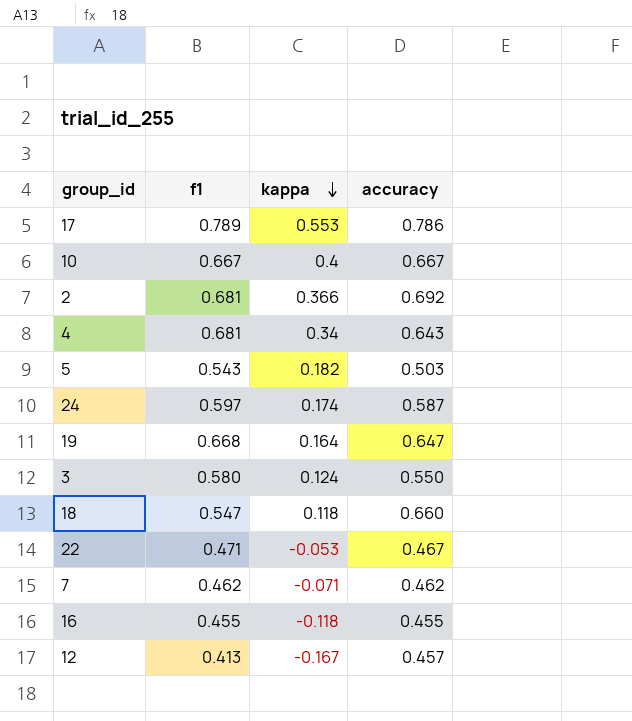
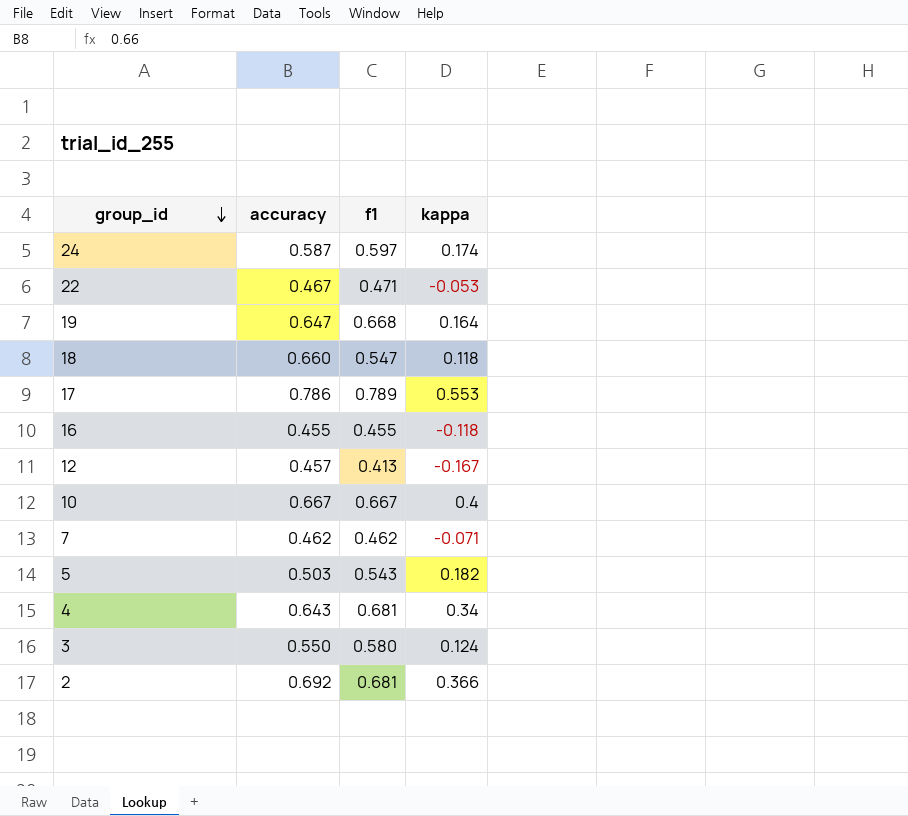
row order: kappa descending -> group_id descending
column accuracy | position: 4 -> 2

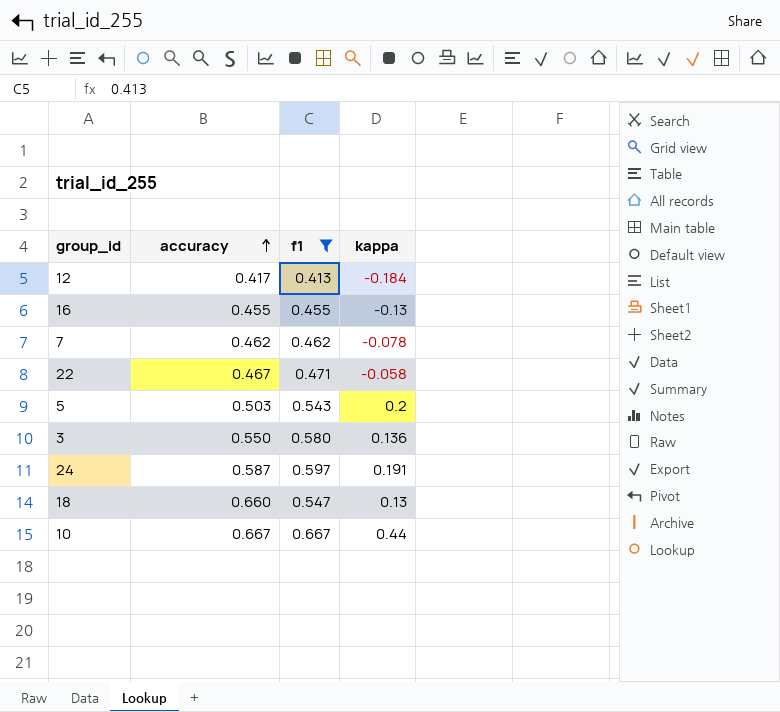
filter: none -> f1 <= 0.667
row order: group_id descending -> accuracy ascending
12 | accuracy: 0.457 -> 0.417
12 | kappa: -0.167 -> -0.184
16 | kappa: -0.118 -> -0.13
7 | kappa: -0.071 -> -0.078
22 | kappa: -0.053 -> -0.058
5 | kappa: 0.182 -> 0.2
3 | kappa: 0.124 -> 0.136
24 | kappa: 0.174 -> 0.191
18 | kappa: 0.118 -> 0.13
10 | kappa: 0.4 -> 0.44

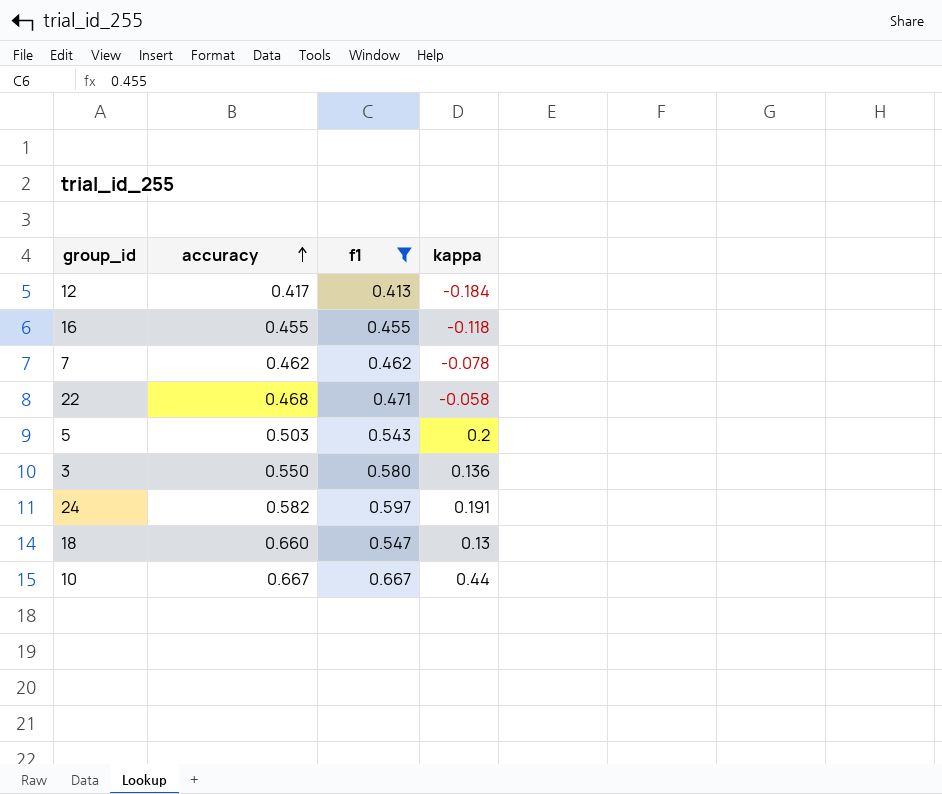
16 | kappa: -0.13 -> -0.118
22 | accuracy: 0.467 -> 0.468
24 | accuracy: 0.587 -> 0.582

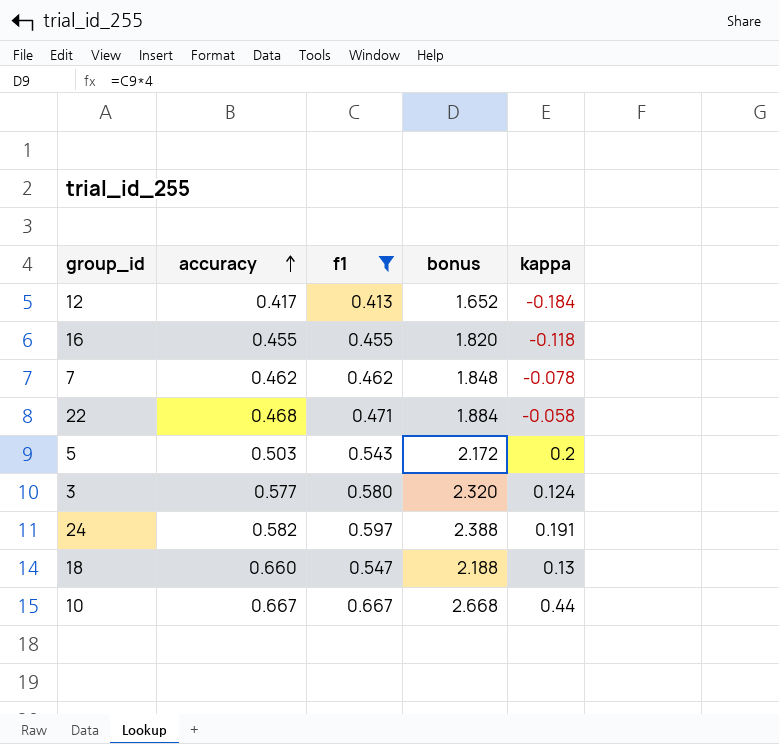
column bonus | formula: none -> [f1] * 4
3 | accuracy: 0.550 -> 0.577
3 | kappa: 0.136 -> 0.124

